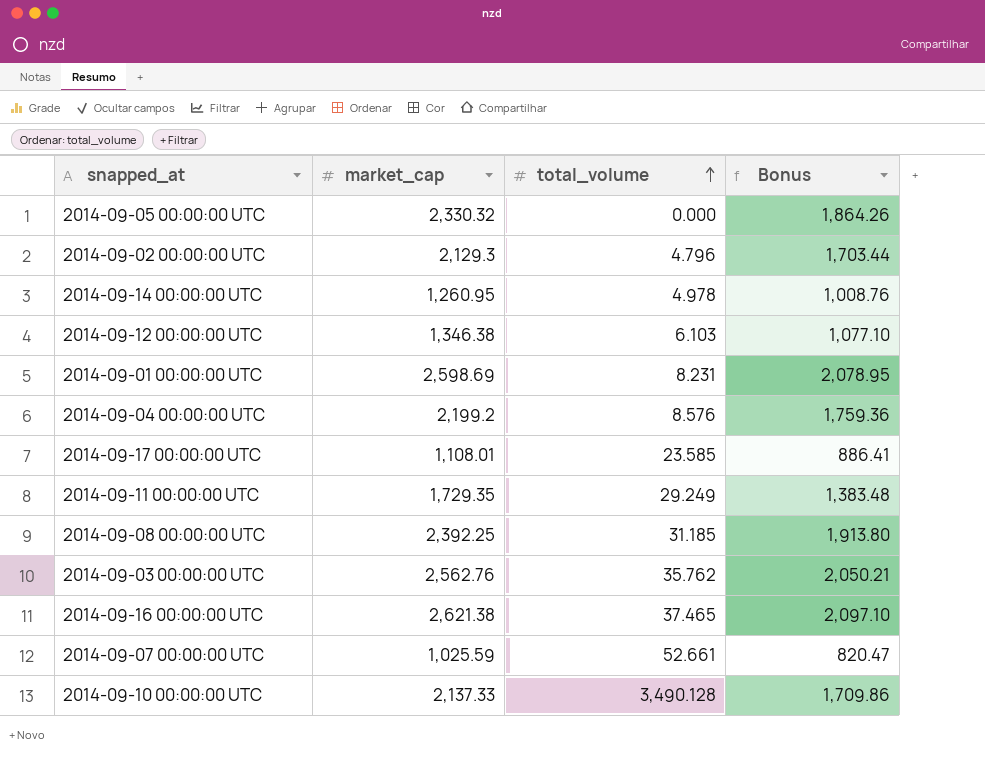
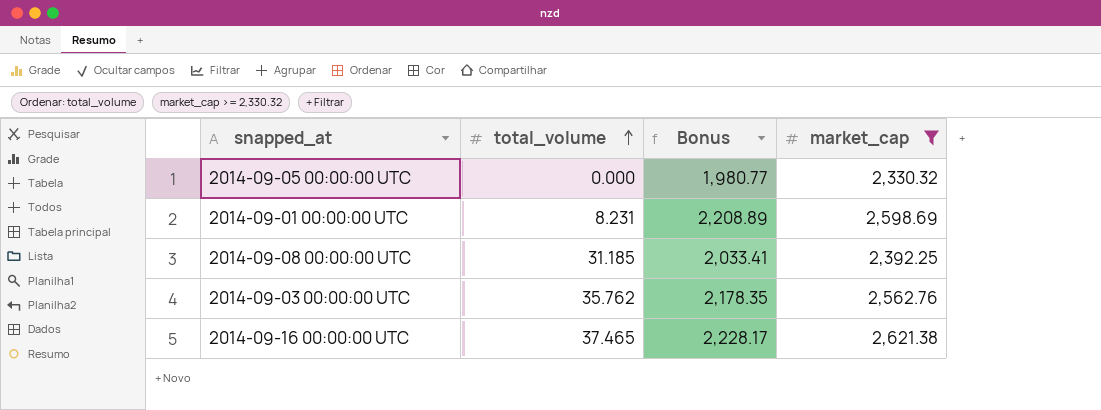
filter: none -> market_cap >= 2,330.32
column Bonus | formula: [market_cap] * 0.8 -> [market_cap] * 0.85
column market_cap | position: 2 -> 4

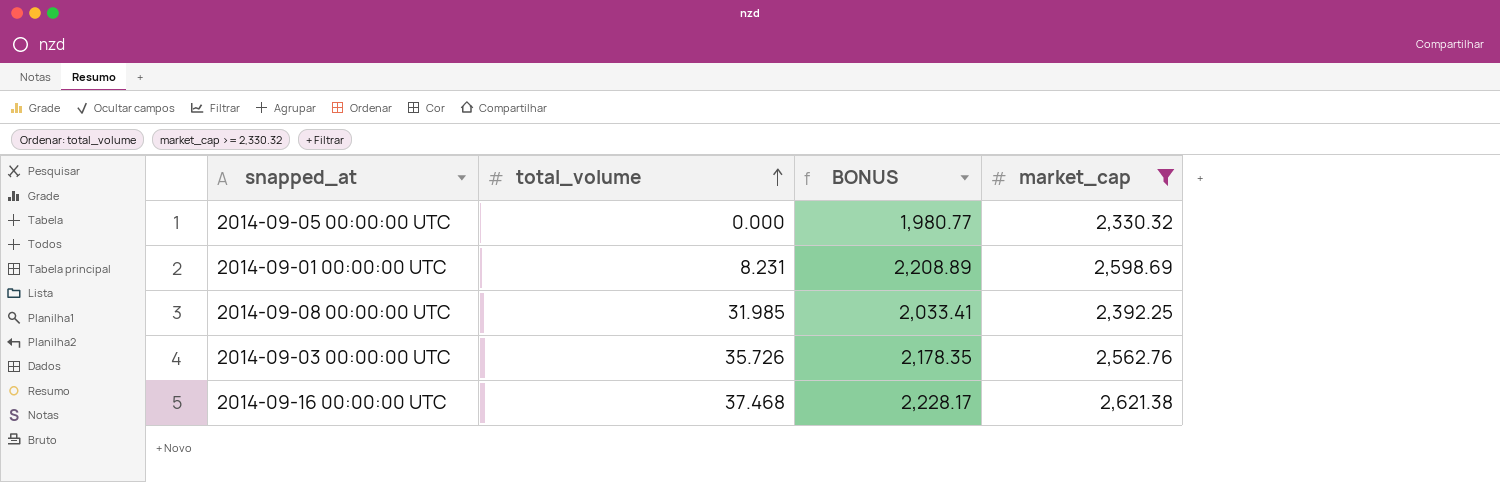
column name: Bonus -> BONUS
2014-09-08 00:00:00 UTC | total_volume: 31.185 -> 31.985
2014-09-03 00:00:00 UTC | total_volume: 35.762 -> 35.726
2014-09-16 00:00:00 UTC | total_volume: 37.465 -> 37.468

